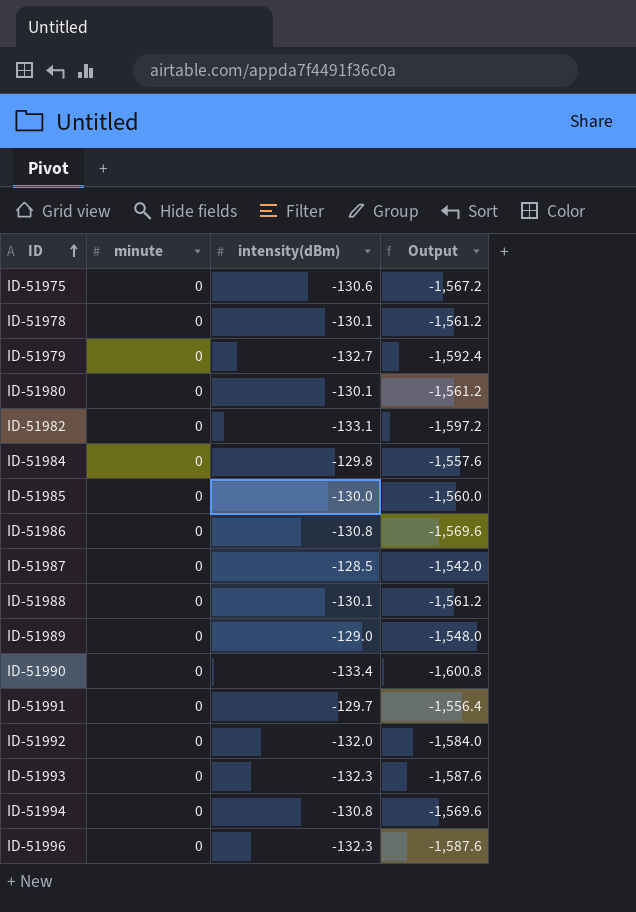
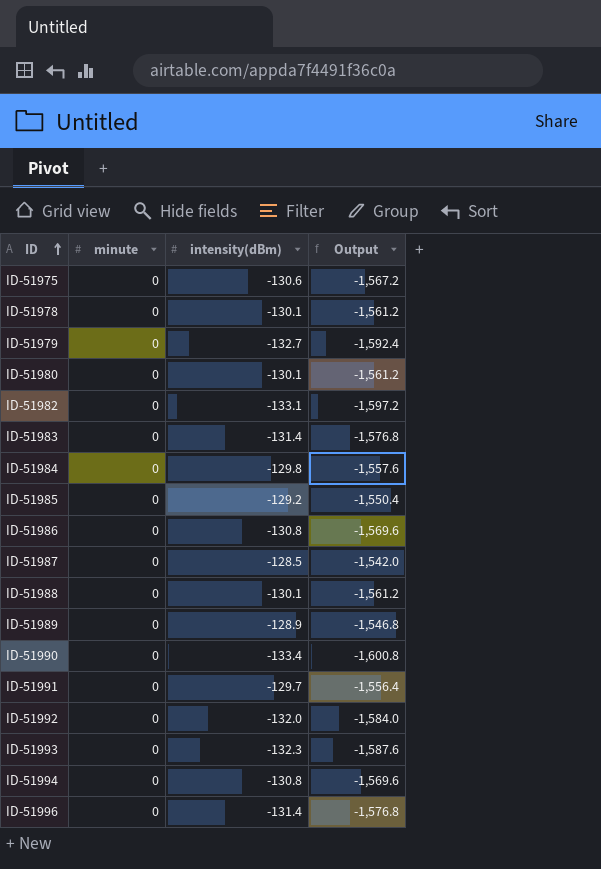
row ID-51983: none -> 0 | -131.4 | -1,576.8
ID-51985 | intensity(dBm): -130.0 -> -129.2
ID-51985 | Output: -1,560.0 -> -1,550.4
ID-51989 | intensity(dBm): -129.0 -> -128.9
ID-51989 | Output: -1,548.0 -> -1,546.8
ID-51996 | intensity(dBm): -132.3 -> -131.4
ID-51996 | Output: -1,587.6 -> -1,576.8

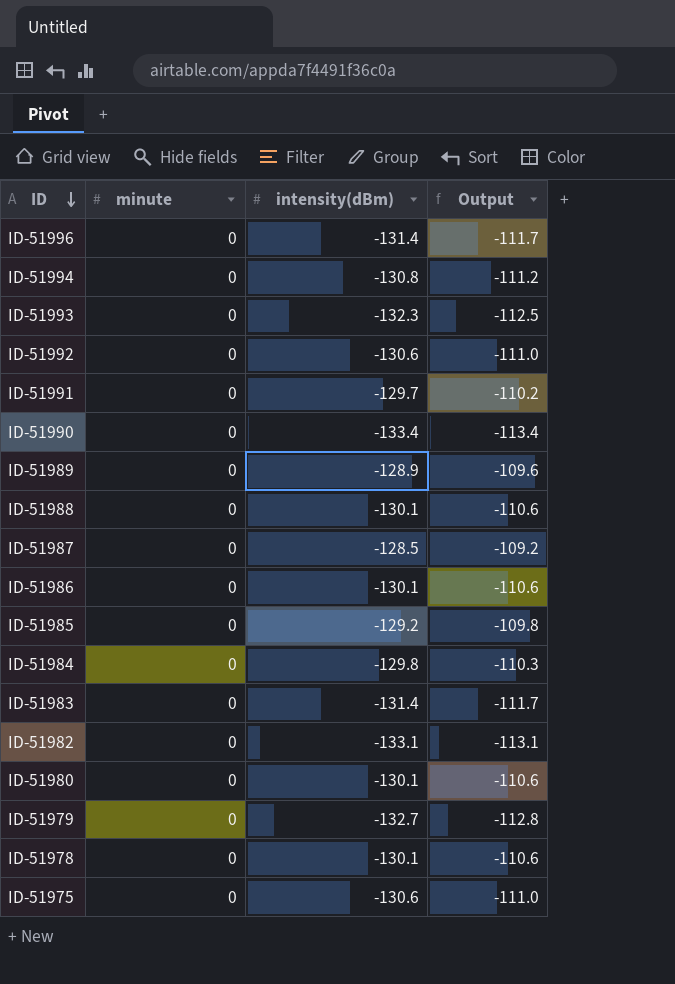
row order: ID ascending -> ID descending
column Output | formula: [intensity(dBm)] * 12 -> [intensity(dBm)] * 0.85
ID-51992 | intensity(dBm): -132.0 -> -130.6
ID-51986 | intensity(dBm): -130.8 -> -130.1

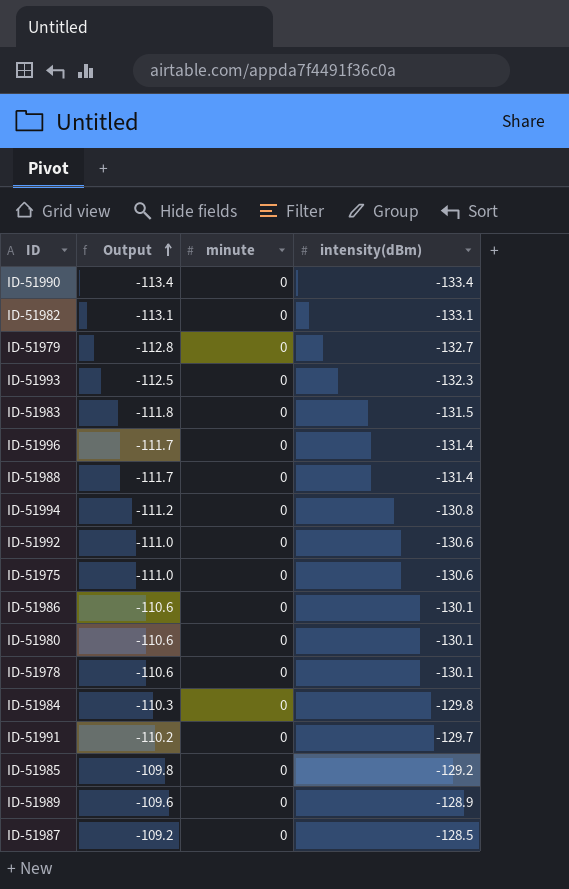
row order: ID descending -> Output ascending
column Output | position: 4 -> 2
ID-51983 | Output: -111.7 -> -111.8
ID-51983 | intensity(dBm): -131.4 -> -131.5
ID-51988 | Output: -110.6 -> -111.7
ID-51988 | intensity(dBm): -130.1 -> -131.4

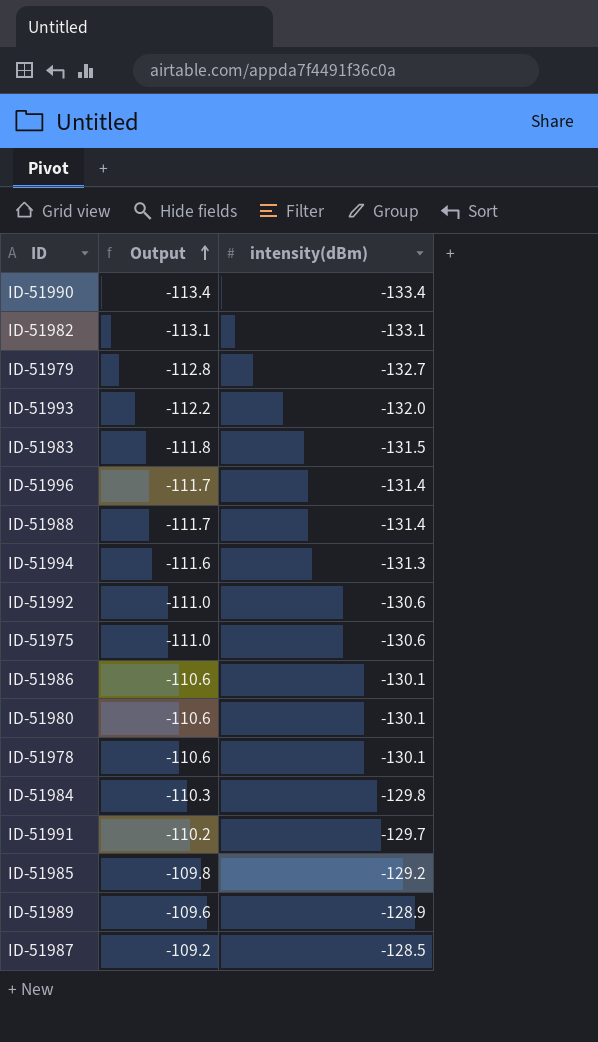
column minute | position: 3 -> none
ID-51993 | Output: -112.5 -> -112.2
ID-51993 | intensity(dBm): -132.3 -> -132.0
ID-51994 | Output: -111.2 -> -111.6
ID-51994 | intensity(dBm): -130.8 -> -131.3

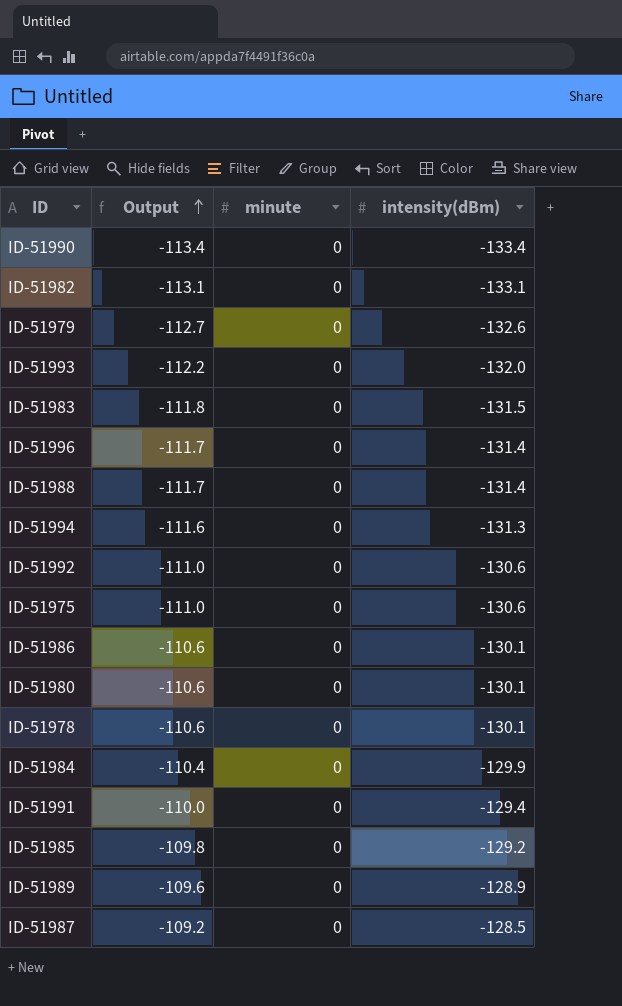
column minute | position: none -> 3
ID-51979 | Output: -112.8 -> -112.7
ID-51979 | intensity(dBm): -132.7 -> -132.6
ID-51984 | Output: -110.3 -> -110.4
ID-51984 | intensity(dBm): -129.8 -> -129.9
ID-51991 | Output: -110.2 -> -110.0
ID-51991 | intensity(dBm): -129.7 -> -129.4

